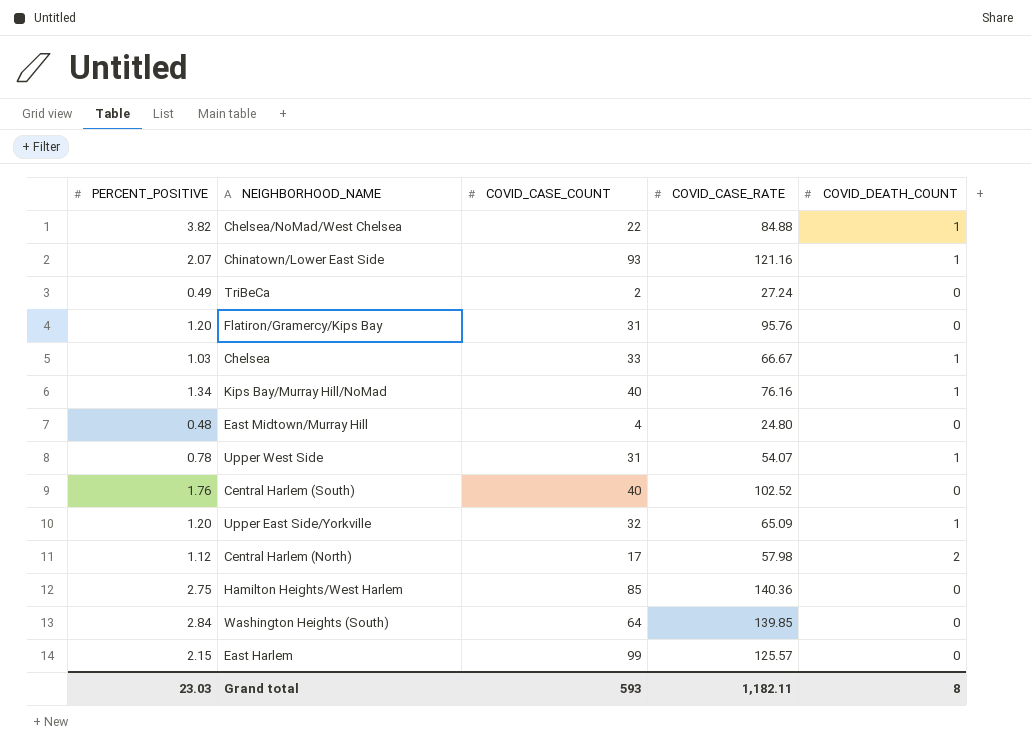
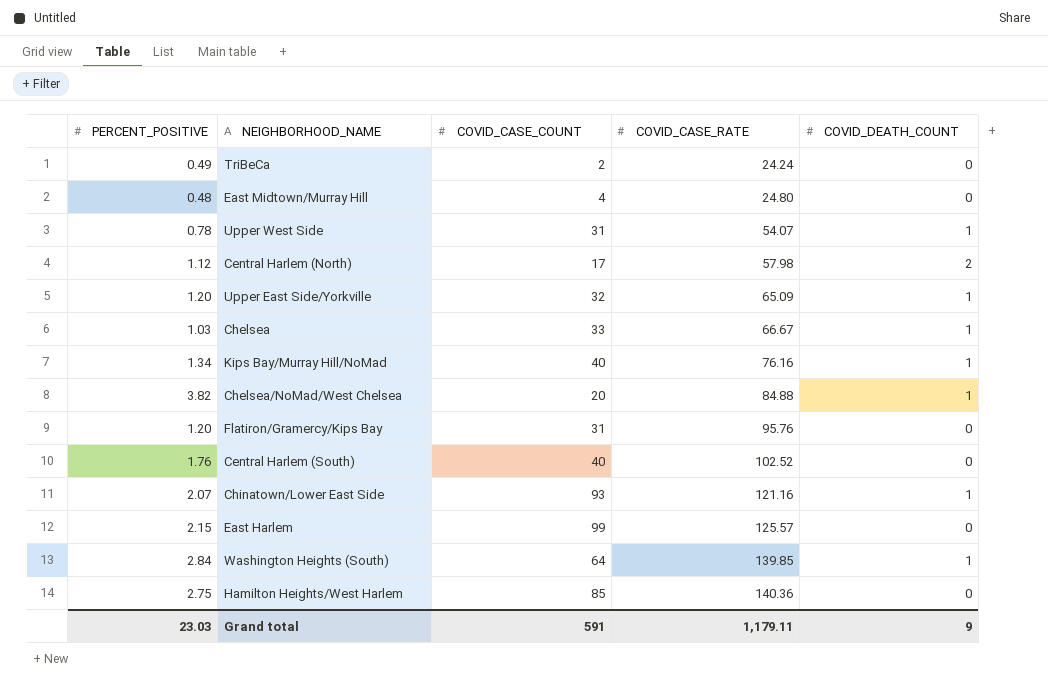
row order: none -> COVID_CASE_RATE ascending
TriBeCa | COVID_CASE_RATE: 27.24 -> 24.24
Chelsea/NoMad/West Chelsea | COVID_CASE_COUNT: 22 -> 20
Washington Heights (South) | COVID_DEATH_COUNT: 0 -> 1
Grand total | COVID_CASE_COUNT: 593 -> 591
Grand total | COVID_CASE_RATE: 1,182.11 -> 1,179.11
Grand total | COVID_DEATH_COUNT: 8 -> 9

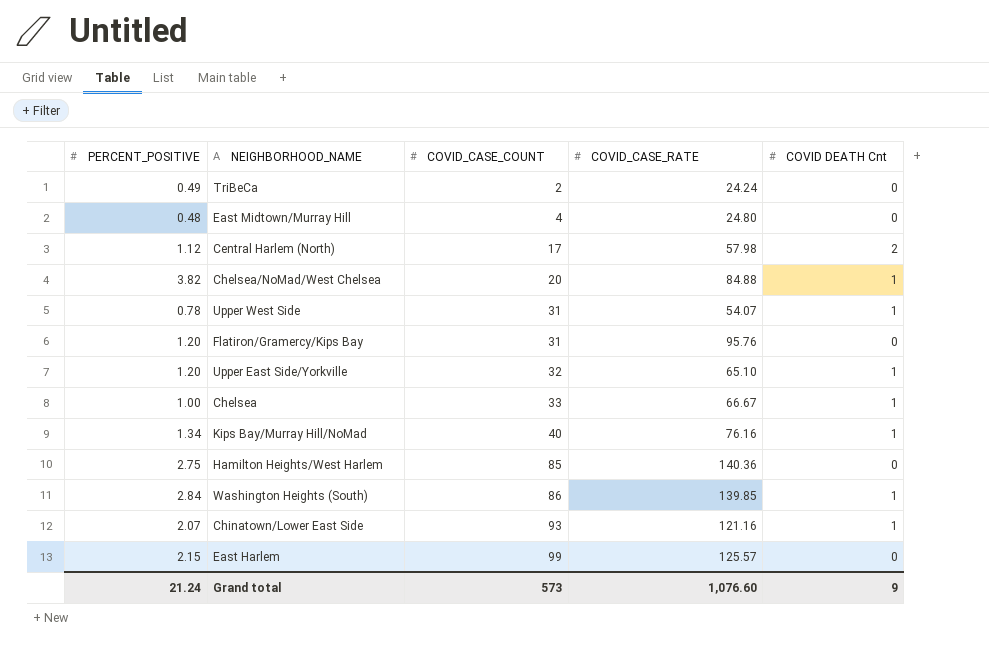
row order: COVID_CASE_RATE ascending -> COVID_CASE_COUNT ascending
column name: COVID_DEATH_COUNT -> COVID DEATH Cnt
row Central Harlem (South): 1.76 | 40 | 102.52 | 0 -> none
Upper East Side/Yorkville | COVID_CASE_RATE: 65.09 -> 65.10
Chelsea | PERCENT_POSITIVE: 1.03 -> 1.00
Washington Heights (South) | COVID_CASE_COUNT: 64 -> 86
Grand total | PERCENT_POSITIVE: 23.03 -> 21.24
Grand total | COVID_CASE_COUNT: 591 -> 573
Grand total | COVID_CASE_RATE: 1,179.11 -> 1,076.60

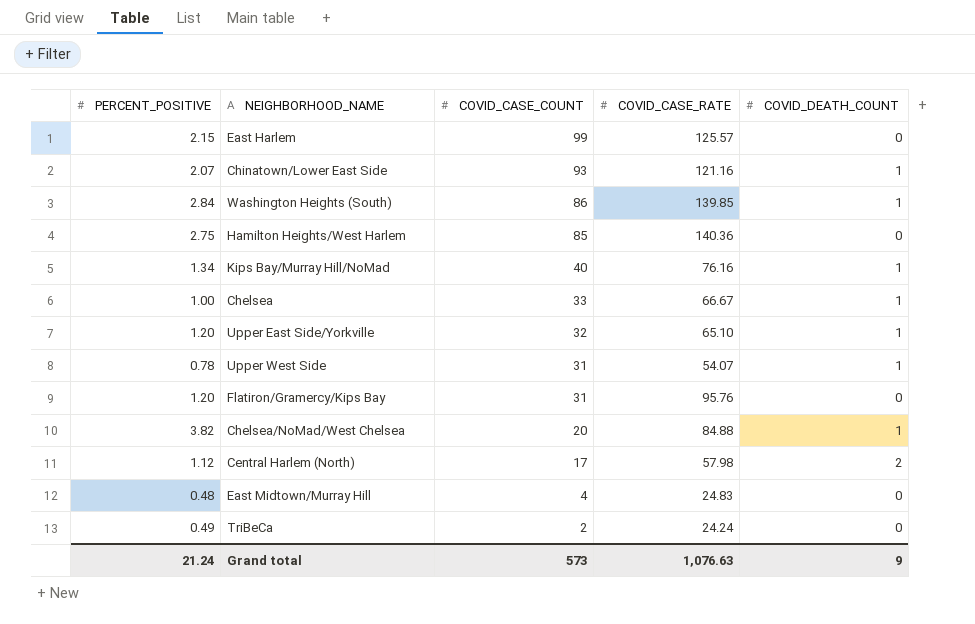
row order: COVID_CASE_COUNT ascending -> COVID_CASE_COUNT descending
column name: COVID DEATH Cnt -> COVID_DEATH_COUNT
East Midtown/Murray Hill | COVID_CASE_RATE: 24.80 -> 24.83
Grand total | COVID_CASE_RATE: 1,076.60 -> 1,076.63

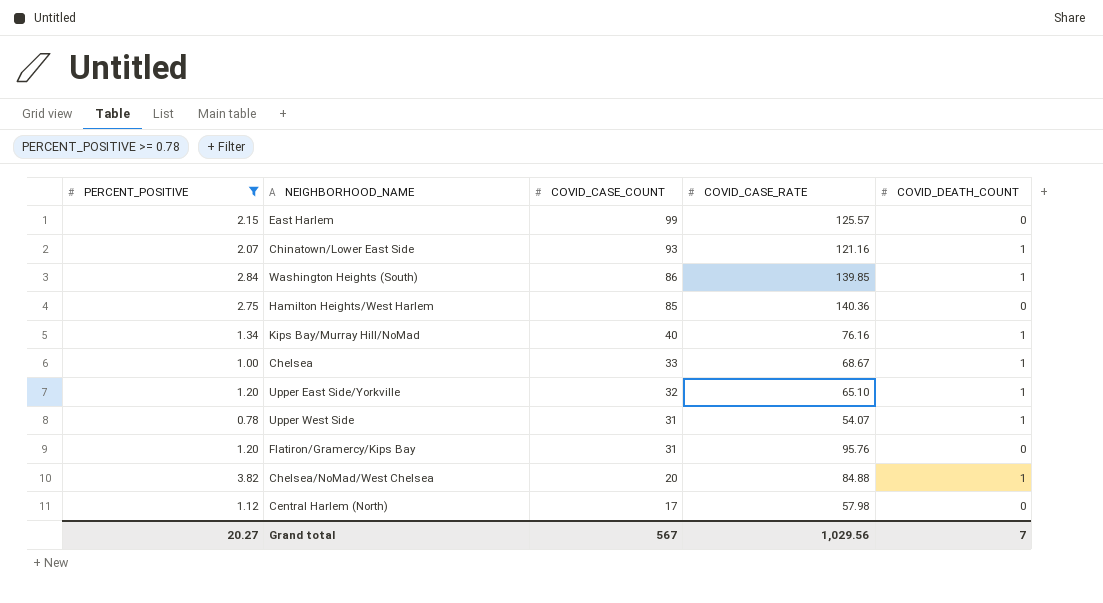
filter: none -> PERCENT_POSITIVE >= 0.78
Chelsea | COVID_CASE_RATE: 66.67 -> 68.67
Central Harlem (North) | COVID_DEATH_COUNT: 2 -> 0
Grand total | PERCENT_POSITIVE: 21.24 -> 20.27
Grand total | COVID_CASE_COUNT: 573 -> 567
Grand total | COVID_CASE_RATE: 1,076.63 -> 1,029.56
Grand total | COVID_DEATH_COUNT: 9 -> 7

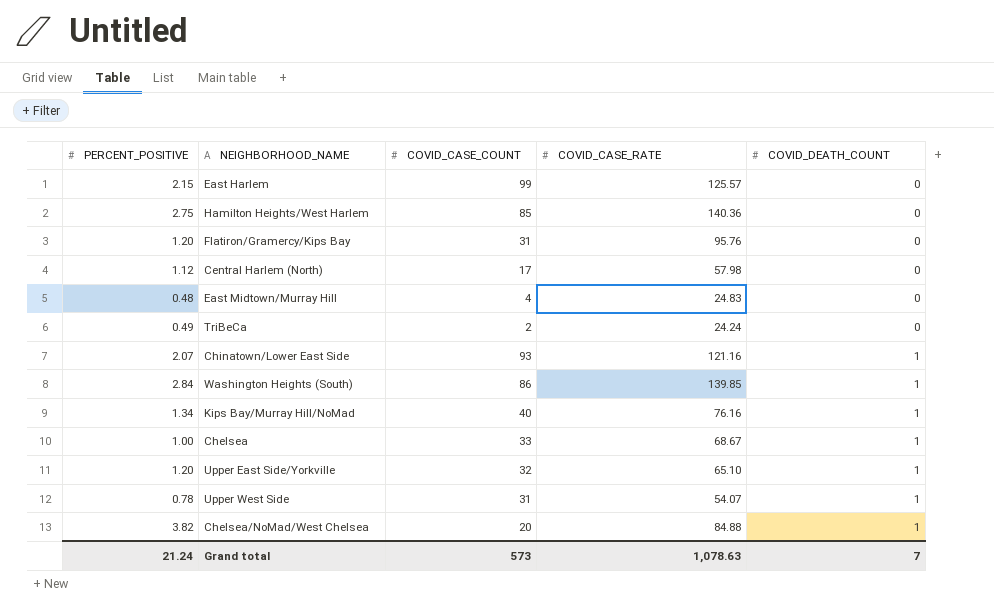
filter: PERCENT_POSITIVE >= 0.78 -> none
row order: COVID_CASE_COUNT descending -> COVID_DEATH_COUNT ascending
Grand total | PERCENT_POSITIVE: 20.27 -> 21.24
Grand total | COVID_CASE_COUNT: 567 -> 573
Grand total | COVID_CASE_RATE: 1,029.56 -> 1,078.63

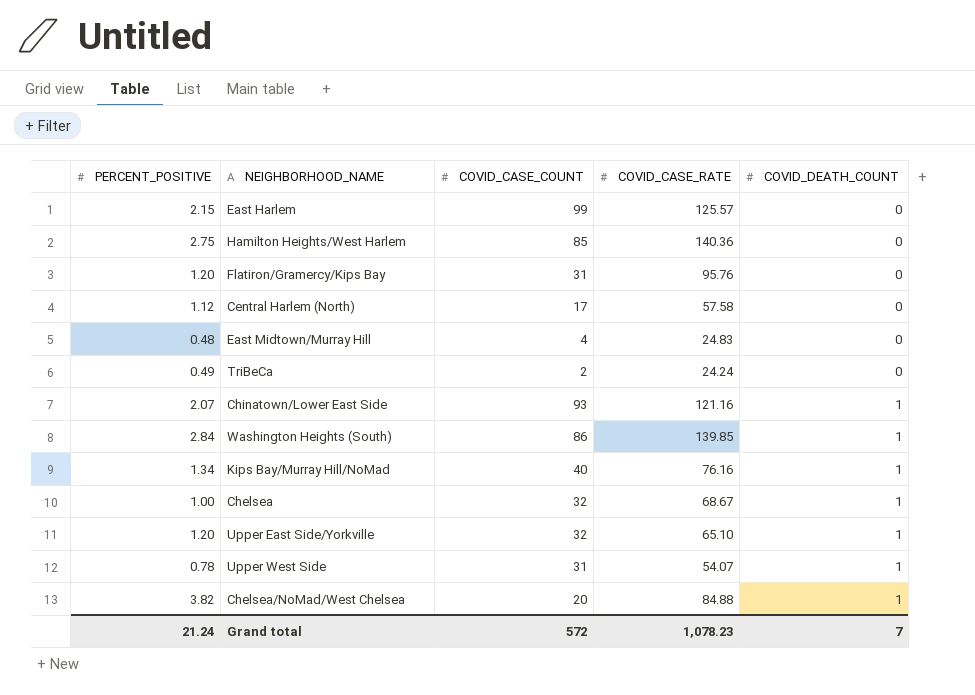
Central Harlem (North) | COVID_CASE_RATE: 57.98 -> 57.58
Chelsea | COVID_CASE_COUNT: 33 -> 32
Grand total | COVID_CASE_COUNT: 573 -> 572
Grand total | COVID_CASE_RATE: 1,078.63 -> 1,078.23

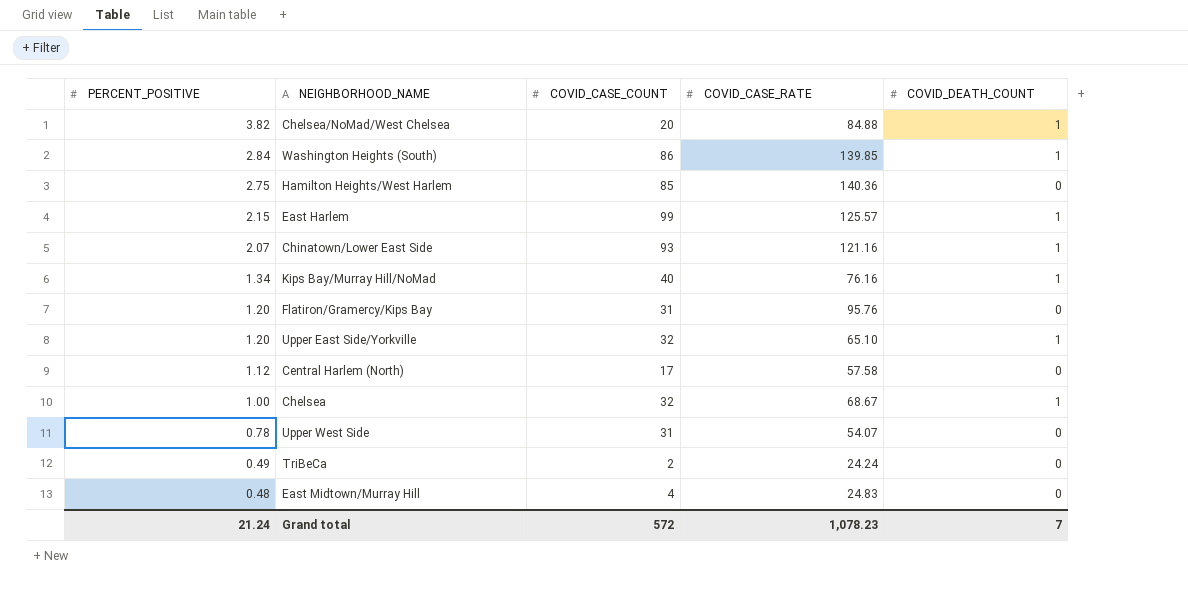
row order: COVID_DEATH_COUNT ascending -> PERCENT_POSITIVE descending
East Harlem | COVID_DEATH_COUNT: 0 -> 1
Upper West Side | COVID_DEATH_COUNT: 1 -> 0

